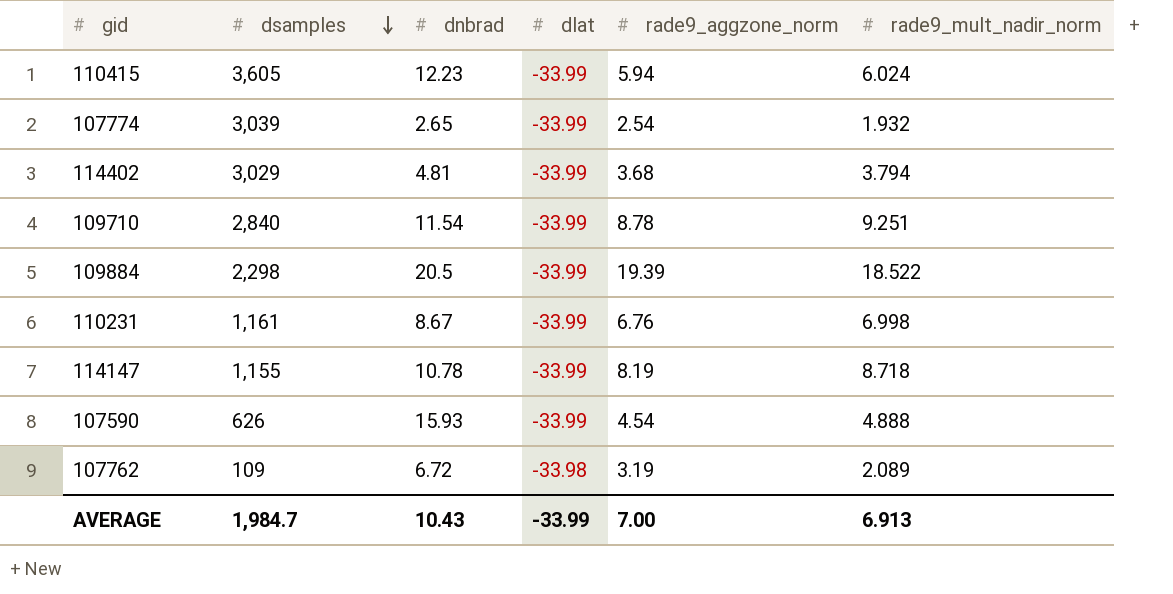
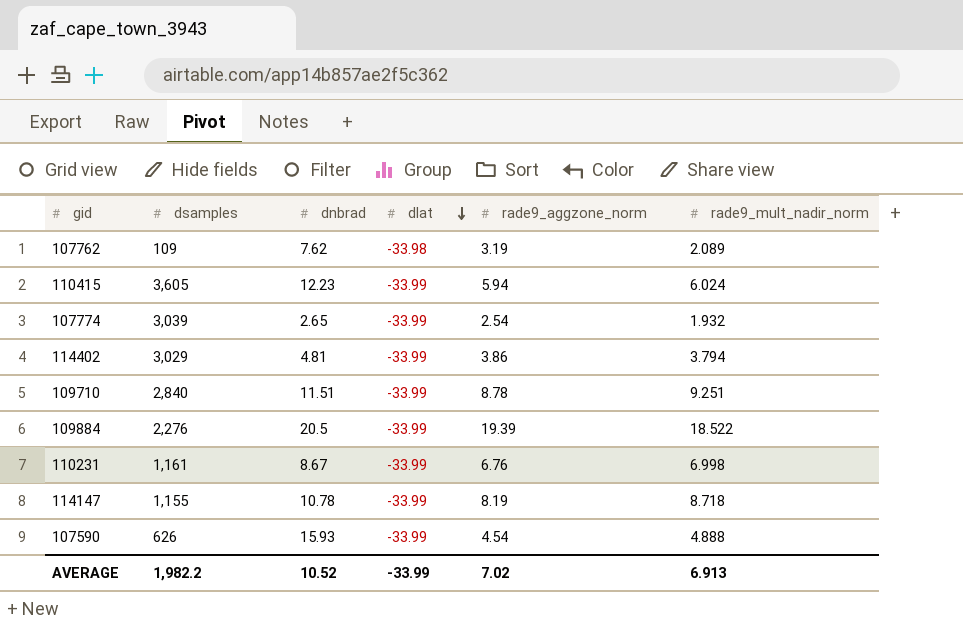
row order: dsamples descending -> dlat descending
107762 | dnbrad: 6.72 -> 7.62
114402 | rade9_aggzone_norm: 3.68 -> 3.86
109710 | dnbrad: 11.54 -> 11.51
109884 | dsamples: 2,298 -> 2,276
AVERAGE | dsamples: 1,984.7 -> 1,982.2
AVERAGE | dnbrad: 10.43 -> 10.52
AVERAGE | rade9_aggzone_norm: 7.00 -> 7.02

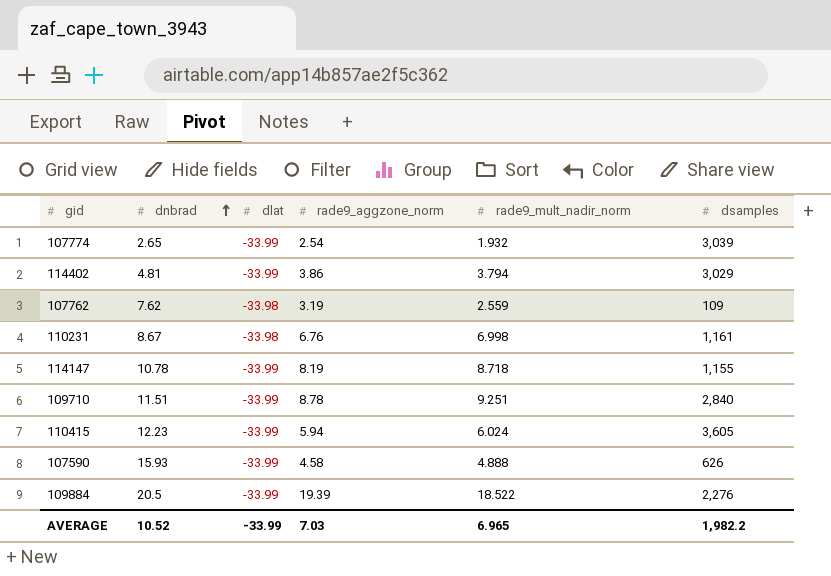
row order: dlat descending -> dnbrad ascending
column dsamples | position: 2 -> 6
107762 | rade9_mult_nadir_norm: 2.089 -> 2.559
110231 | dlat: -33.99 -> -33.98
107590 | rade9_aggzone_norm: 4.54 -> 4.58
AVERAGE | rade9_aggzone_norm: 7.02 -> 7.03
AVERAGE | rade9_mult_nadir_norm: 6.913 -> 6.965

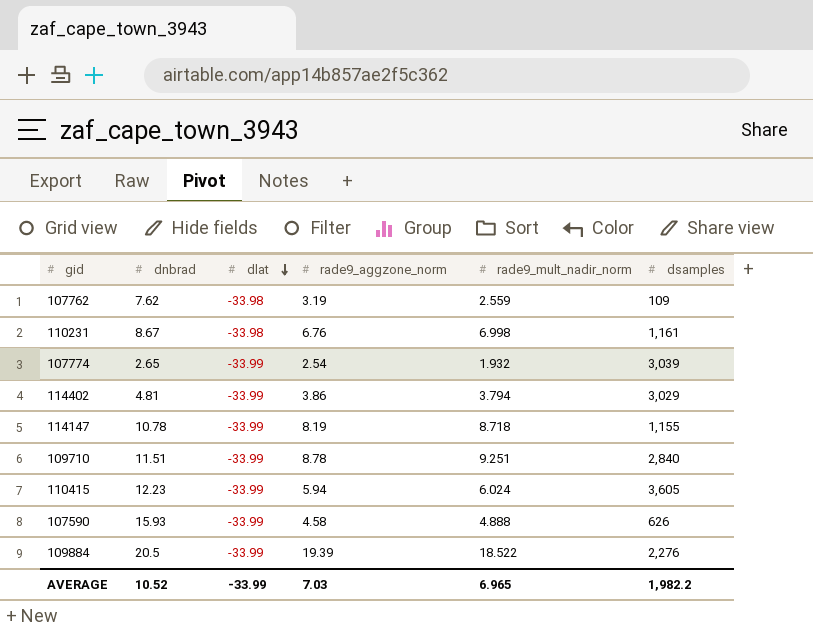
row order: dnbrad ascending -> dlat descending

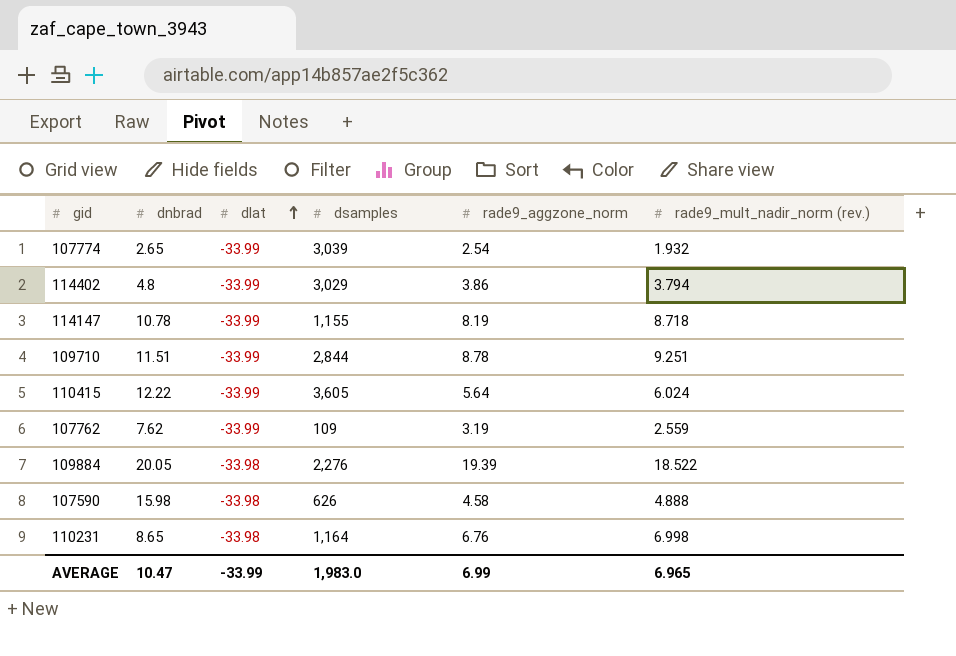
row order: dlat descending -> dlat ascending
column dsamples | position: 6 -> 4
column name: rade9_mult_nadir_norm -> rade9_mult_nadir_norm (rev.)
114402 | dnbrad: 4.81 -> 4.8
109710 | dsamples: 2,840 -> 2,844
110415 | dnbrad: 12.23 -> 12.22
110415 | rade9_aggzone_norm: 5.94 -> 5.64
107762 | dlat: -33.98 -> -33.99
109884 | dnbrad: 20.5 -> 20.05
109884 | dlat: -33.99 -> -33.98
107590 | dnbrad: 15.93 -> 15.98
107590 | dlat: -33.99 -> -33.98
110231 | dnbrad: 8.67 -> 8.65
110231 | dsamples: 1,161 -> 1,164
AVERAGE | dnbrad: 10.52 -> 10.47
AVERAGE | dsamples: 1,982.2 -> 1,983.0
AVERAGE | rade9_aggzone_norm: 7.03 -> 6.99

